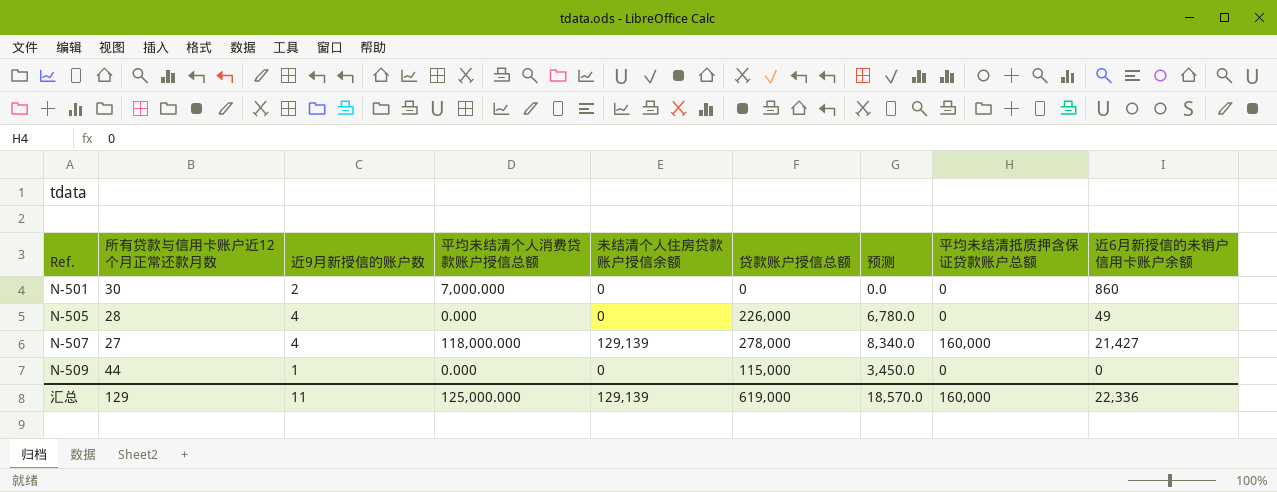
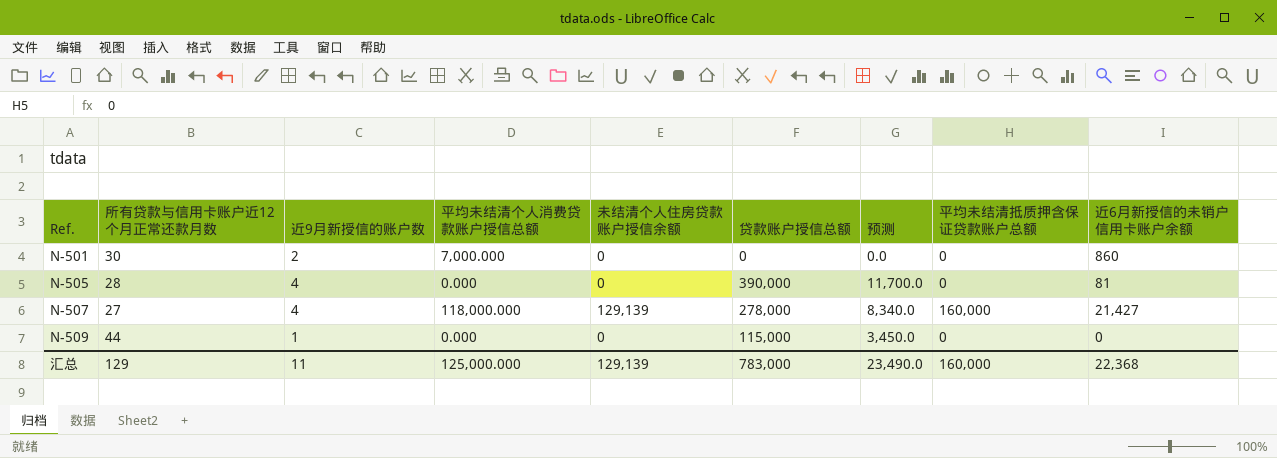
N-505 | 贷款账户授信总额: 226,000 -> 390,000
N-505 | 预测: 6,780.0 -> 11,700.0
N-505 | 近6月新授信的未销户信用卡账户余额: 49 -> 81
汇总 | 贷款账户授信总额: 619,000 -> 783,000
汇总 | 预测: 18,570.0 -> 23,490.0
汇总 | 近6月新授信的未销户信用卡账户余额: 22,336 -> 22,368

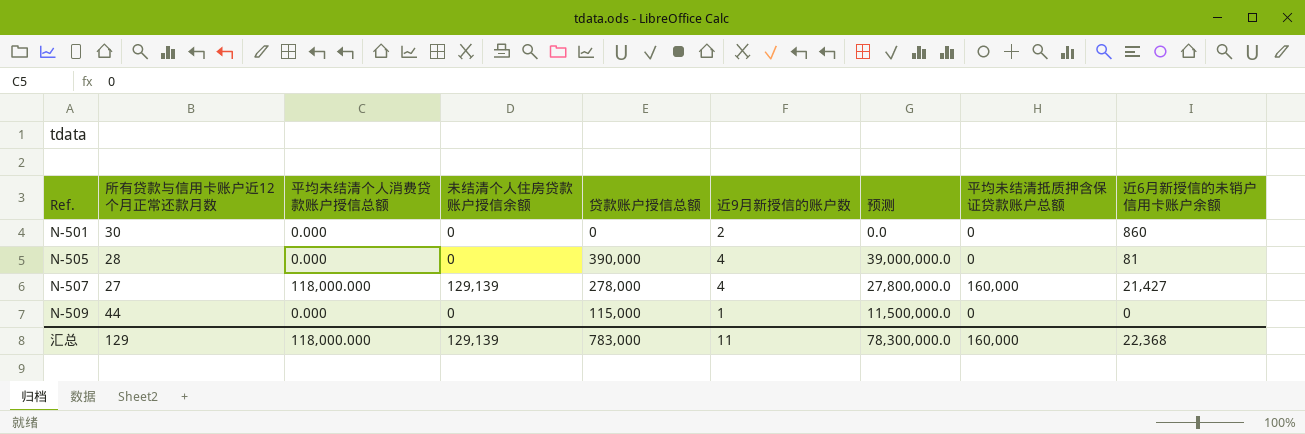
column 近9月新授信的账户数 | position: 3 -> 6
column 预测 | formula: [贷款账户授信总额] * 0.03 -> [贷款账户授信总额] * 100
N-501 | 平均未结清个人消费贷款账户授信总额: 7,000.000 -> 0.000
汇总 | 平均未结清个人消费贷款账户授信总额: 125,000.000 -> 118,000.000
汇总 | 预测: 23,490.0 -> 78,300,000.0

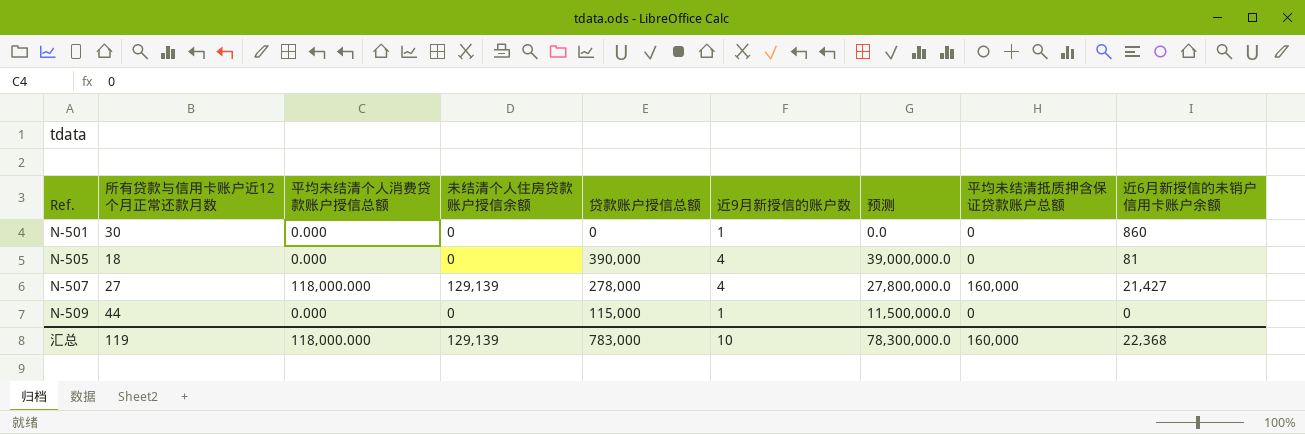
N-501 | 近9月新授信的账户数: 2 -> 1
N-505 | 所有贷款与信用卡账户近12个月正常还款月数: 28 -> 18
汇总 | 所有贷款与信用卡账户近12个月正常还款月数: 129 -> 119
汇总 | 近9月新授信的账户数: 11 -> 10

